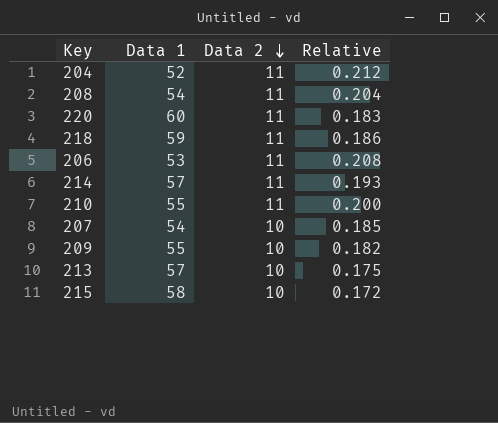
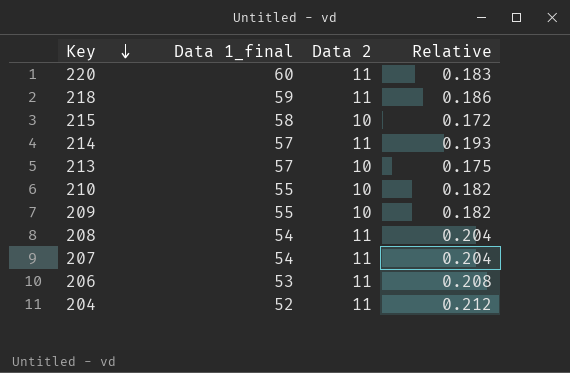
row order: Data 2 descending -> Key descending
column name: Data 1 -> Data 1_final
210 | Data 2: 11 -> 10
210 | Relative: 0.200 -> 0.182
207 | Data 2: 10 -> 11
207 | Relative: 0.185 -> 0.204

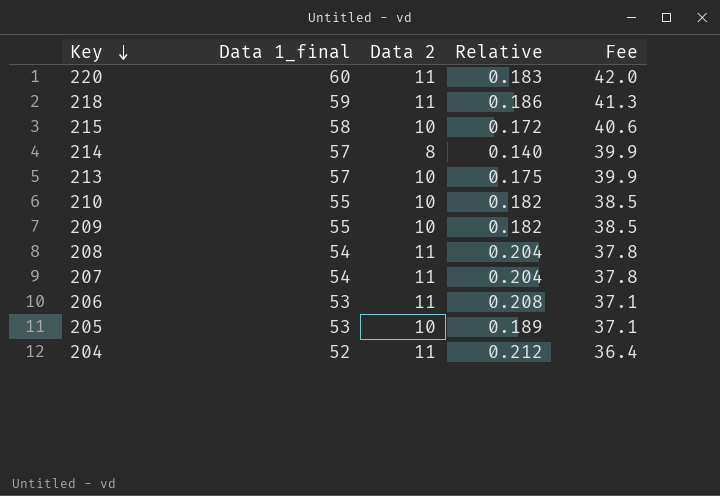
column Fee | formula: none -> [Data 1_final] * 0.7
214 | Data 2: 11 -> 8
214 | Relative: 0.193 -> 0.140
row 205: none -> 53 | 10 | 0.189 | 37.1

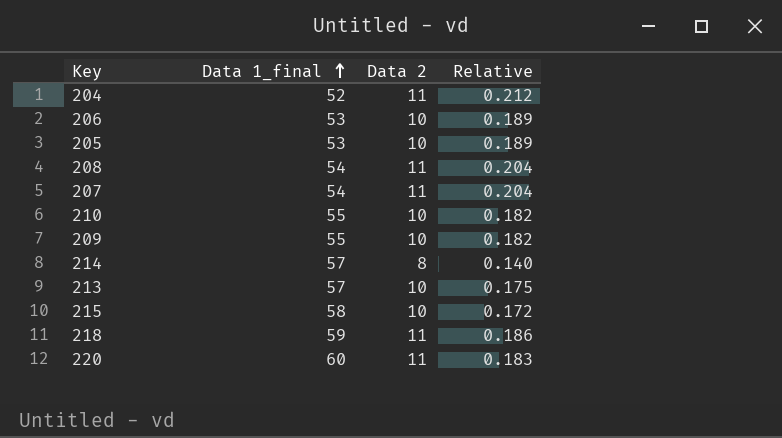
row order: Key descending -> Data 1_final ascending
column Fee | formula: [Data 1_final] * 0.7 -> none
206 | Data 2: 11 -> 10
206 | Relative: 0.208 -> 0.189

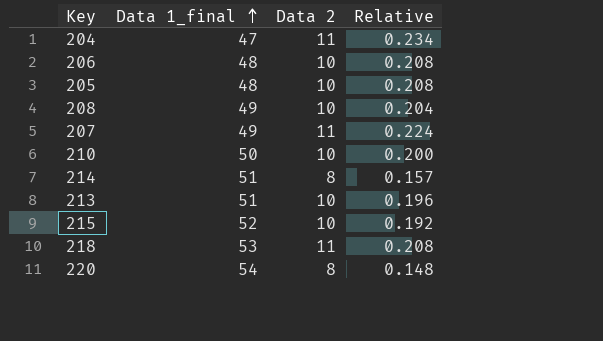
row 209: 55 | 10 | 0.182 -> none
204 | Data 1_final: 52 -> 47
204 | Relative: 0.212 -> 0.234
206 | Data 1_final: 53 -> 48
206 | Relative: 0.189 -> 0.208
205 | Data 1_final: 53 -> 48
205 | Relative: 0.189 -> 0.208
208 | Data 1_final: 54 -> 49
208 | Data 2: 11 -> 10
207 | Data 1_final: 54 -> 49
207 | Relative: 0.204 -> 0.224
210 | Data 1_final: 55 -> 50
210 | Relative: 0.182 -> 0.200
214 | Data 1_final: 57 -> 51
214 | Relative: 0.140 -> 0.157
213 | Data 1_final: 57 -> 51
213 | Relative: 0.175 -> 0.196
215 | Data 1_final: 58 -> 52
215 | Relative: 0.172 -> 0.192
218 | Data 1_final: 59 -> 53
218 | Relative: 0.186 -> 0.208
220 | Data 1_final: 60 -> 54
220 | Data 2: 11 -> 8
220 | Relative: 0.183 -> 0.148

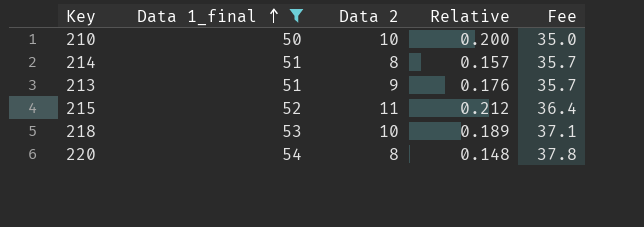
filter: none -> Data 1_final >= 50
column Fee | formula: none -> [Data 1_final] * 0.7
213 | Data 2: 10 -> 9
213 | Relative: 0.196 -> 0.176
215 | Data 2: 10 -> 11
215 | Relative: 0.192 -> 0.212
218 | Data 2: 11 -> 10
218 | Relative: 0.208 -> 0.189

